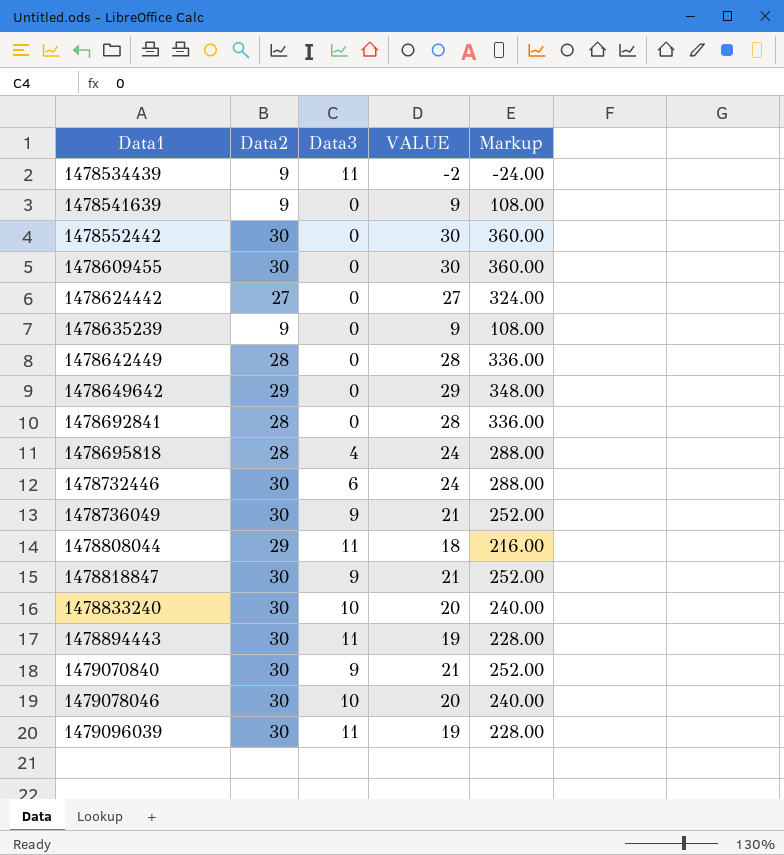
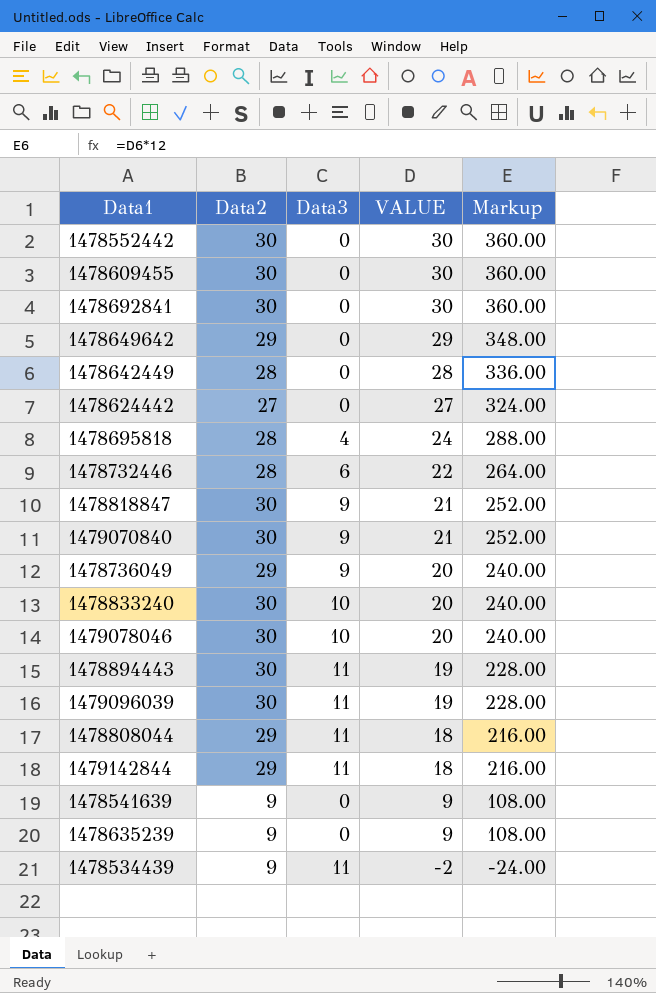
row order: Data1 ascending -> VALUE descending
1478692841 | Data2: 28 -> 30
1478692841 | VALUE: 28 -> 30
1478692841 | Markup: 336.00 -> 360.00
1478732446 | Data2: 30 -> 28
1478732446 | VALUE: 24 -> 22
1478732446 | Markup: 288.00 -> 264.00
1478736049 | Data2: 30 -> 29
1478736049 | VALUE: 21 -> 20
1478736049 | Markup: 252.00 -> 240.00
row 1479142844: none -> 29 | 11 | 18 | 216.00

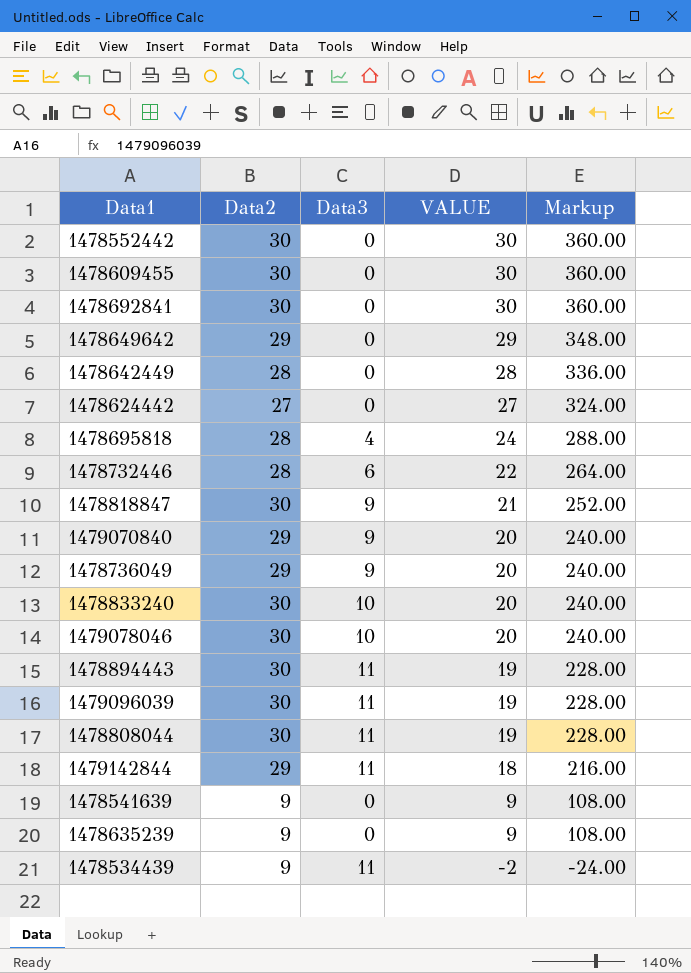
1479070840 | Data2: 30 -> 29
1479070840 | VALUE: 21 -> 20
1479070840 | Markup: 252.00 -> 240.00
1478808044 | Data2: 29 -> 30
1478808044 | VALUE: 18 -> 19
1478808044 | Markup: 216.00 -> 228.00

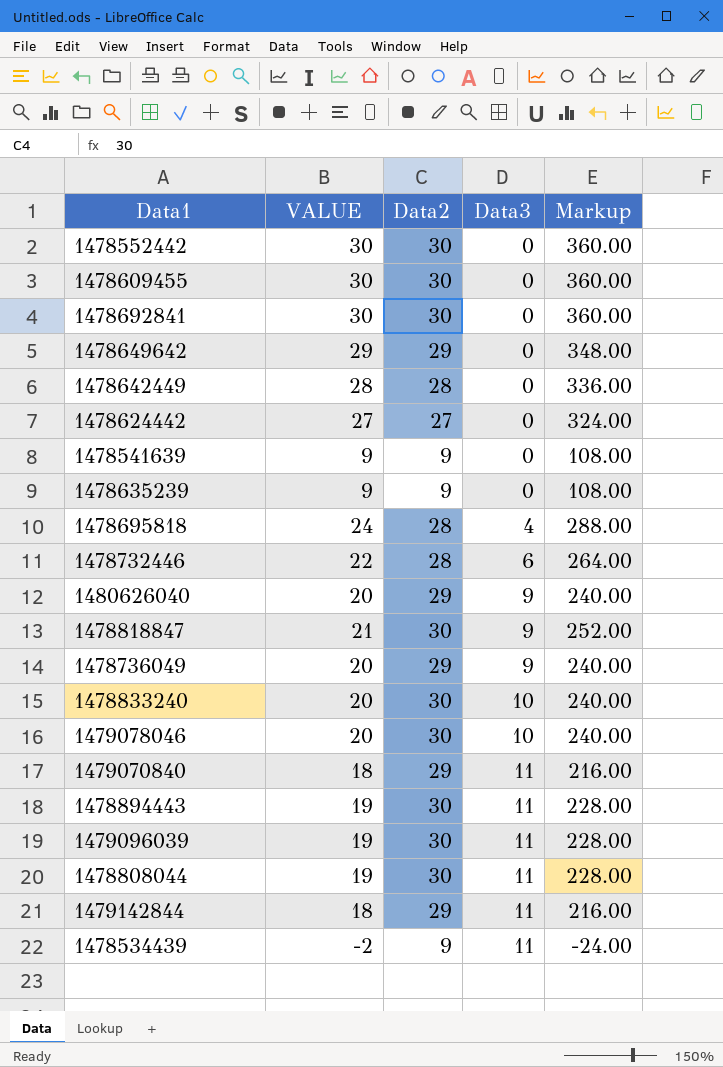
row order: VALUE descending -> Data3 ascending
column VALUE | position: 4 -> 2
row 1480626040: none -> 20 | 29 | 9 | 240.00
1479070840 | VALUE: 20 -> 18
1479070840 | Data3: 9 -> 11
1479070840 | Markup: 240.00 -> 216.00

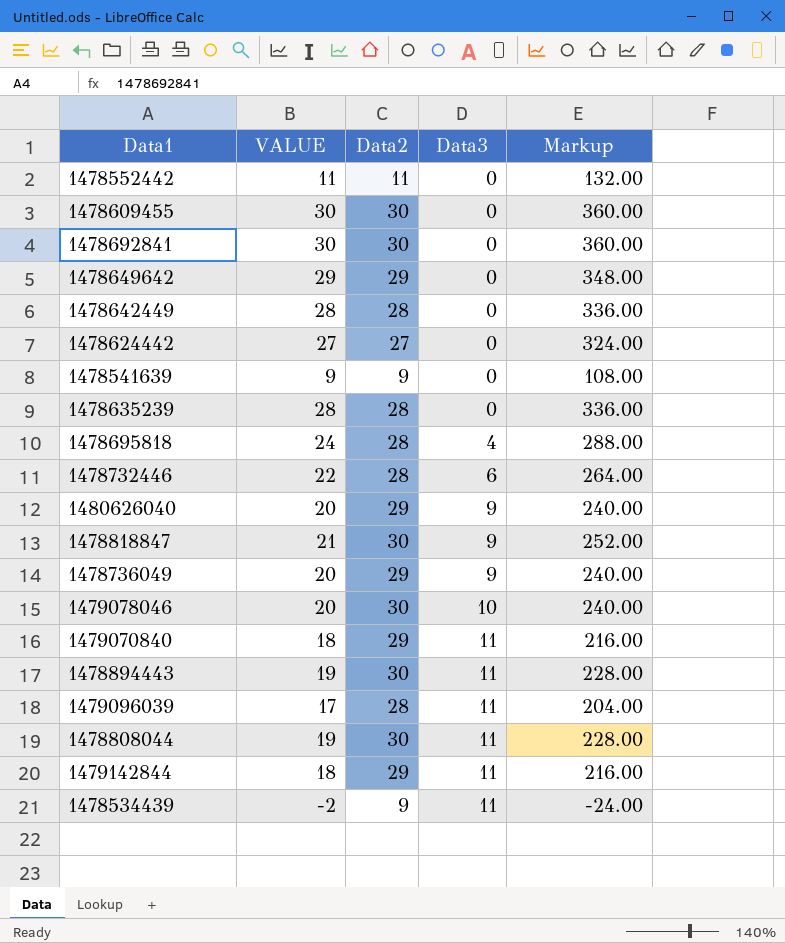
row 1478833240: 20 | 30 | 10 | 240.00 -> none
1478552442 | VALUE: 30 -> 11
1478552442 | Data2: 30 -> 11
1478552442 | Markup: 360.00 -> 132.00
1478635239 | VALUE: 9 -> 28
1478635239 | Data2: 9 -> 28
1478635239 | Markup: 108.00 -> 336.00
1479096039 | VALUE: 19 -> 17
1479096039 | Data2: 30 -> 28
1479096039 | Markup: 228.00 -> 204.00

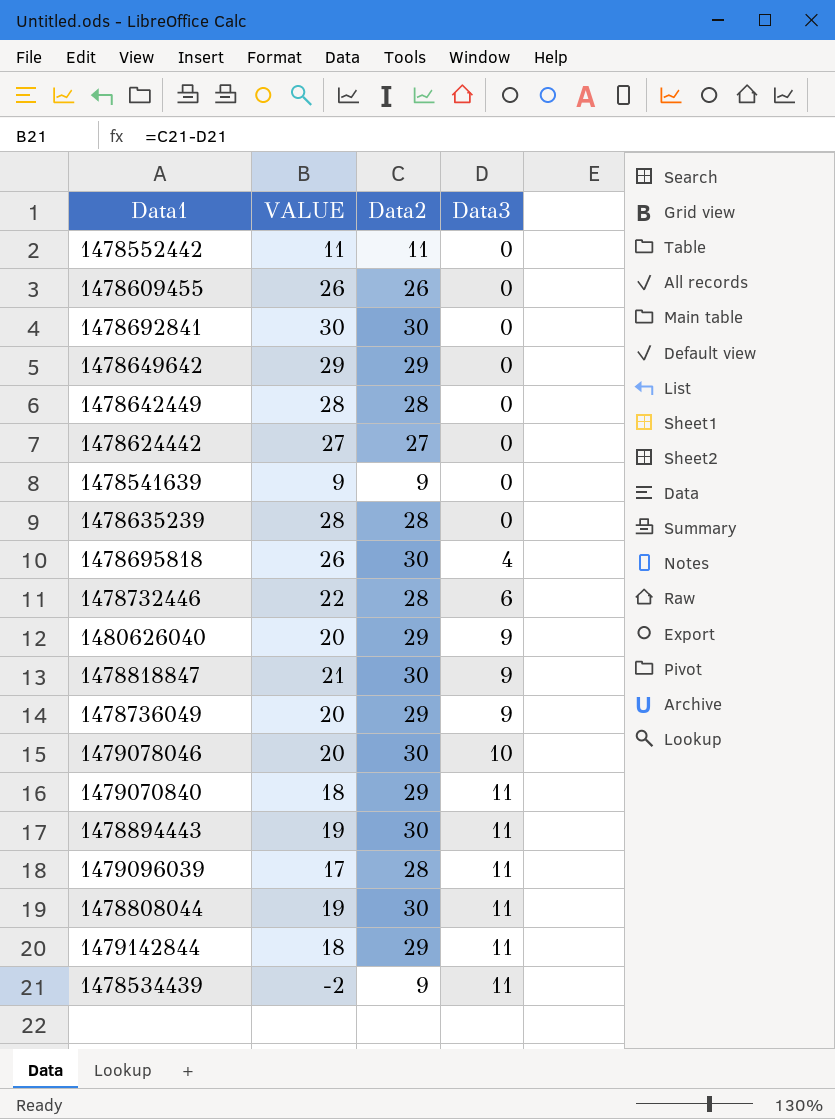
column Markup | formula: [VALUE] * 12 -> none
1478609455 | VALUE: 30 -> 26
1478609455 | Data2: 30 -> 26
1478695818 | VALUE: 24 -> 26
1478695818 | Data2: 28 -> 30

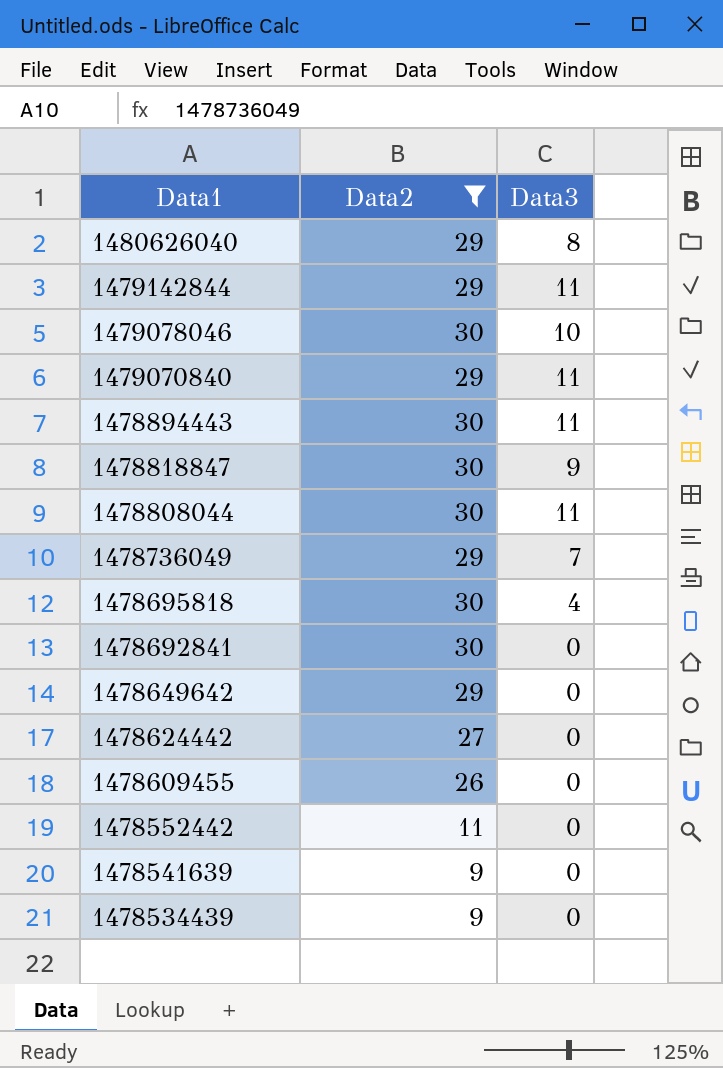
filter: none -> Data2 != 28
row order: Data3 ascending -> Data1 descending
column VALUE | formula: [Data2] - [Data3] -> none
1480626040 | Data3: 9 -> 8
1478736049 | Data3: 9 -> 7
1478534439 | Data3: 11 -> 0

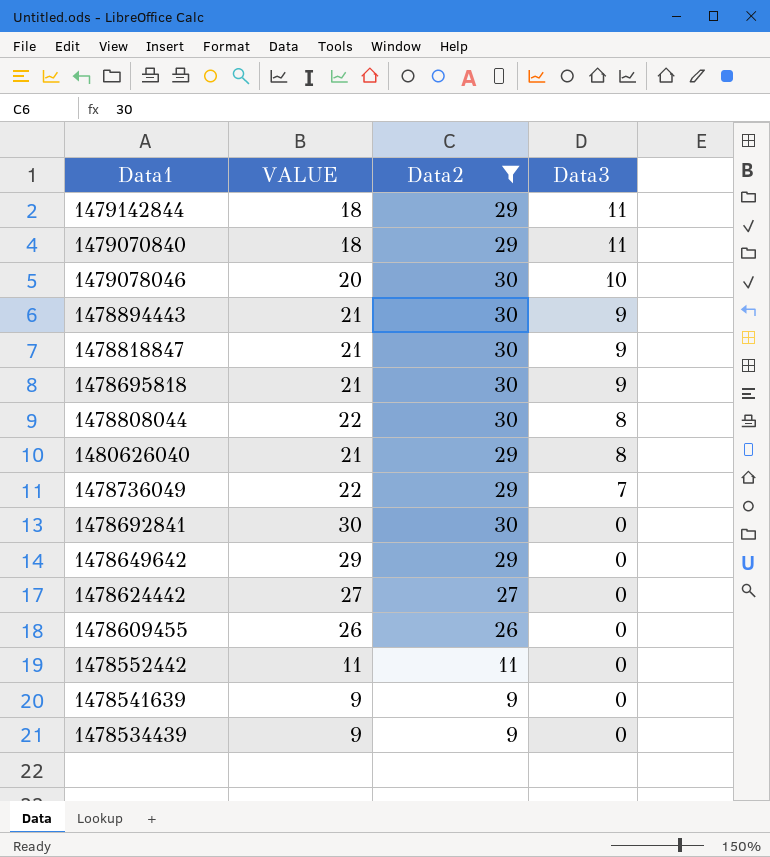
row order: Data1 descending -> Data3 descending
column VALUE | formula: none -> [Data2] - [Data3]
1478894443 | Data3: 11 -> 9
1478695818 | Data3: 4 -> 9
1478808044 | Data3: 11 -> 8

